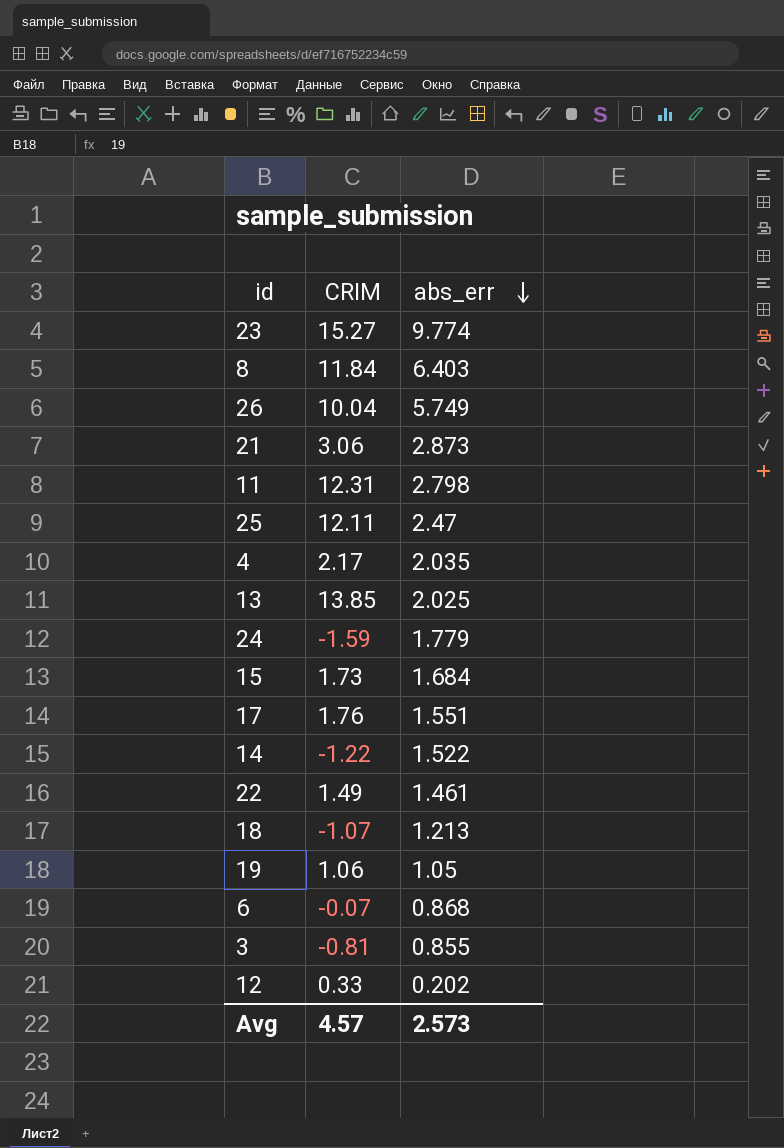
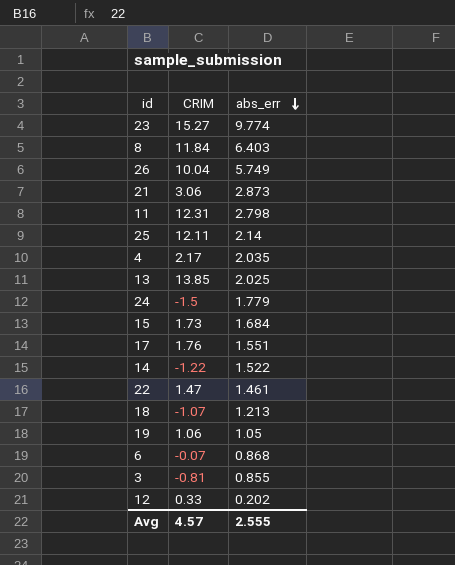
25 | abs_err: 2.47 -> 2.14
24 | CRIM: -1.59 -> -1.5
22 | CRIM: 1.49 -> 1.47
Avg | abs_err: 2.573 -> 2.555

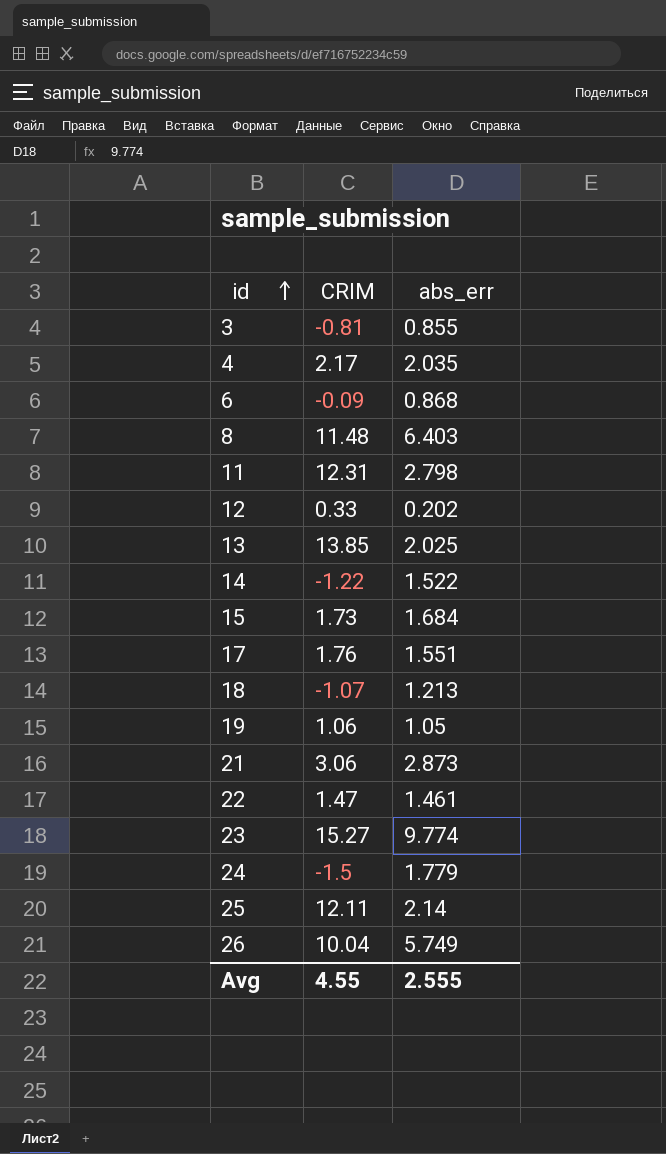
row order: abs_err descending -> id ascending
6 | CRIM: -0.07 -> -0.09
8 | CRIM: 11.84 -> 11.48
Avg | CRIM: 4.57 -> 4.55

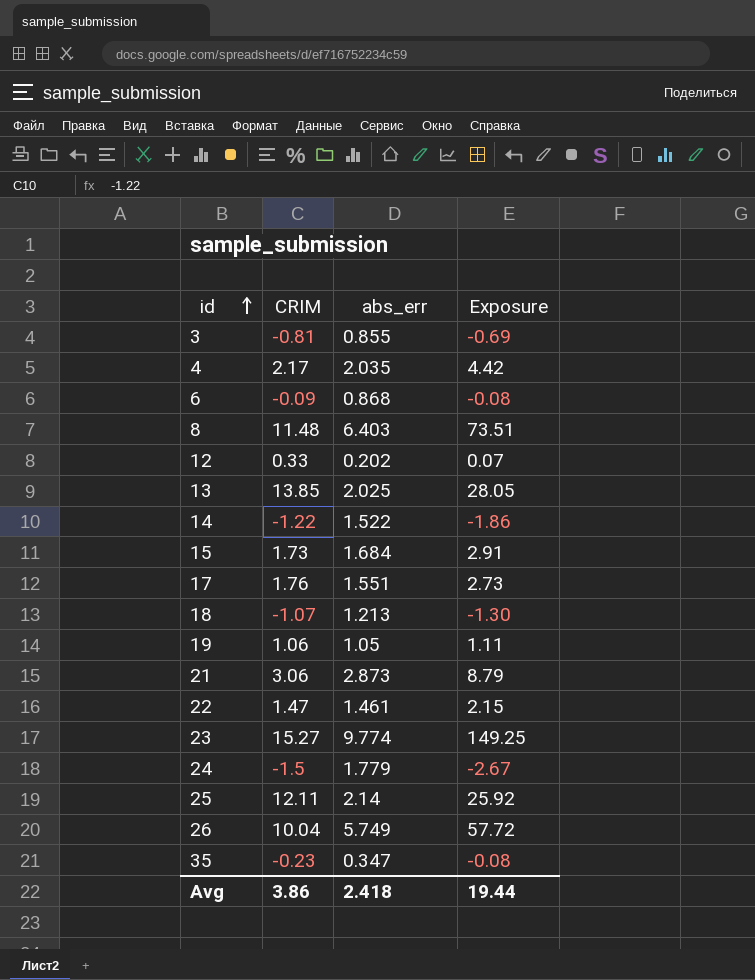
column Exposure | formula: none -> [CRIM] * [abs_err]
row 11: 12.31 | 2.798 -> none
row 35: none -> -0.23 | 0.347 | -0.08
Avg | CRIM: 4.55 -> 3.86
Avg | abs_err: 2.555 -> 2.418

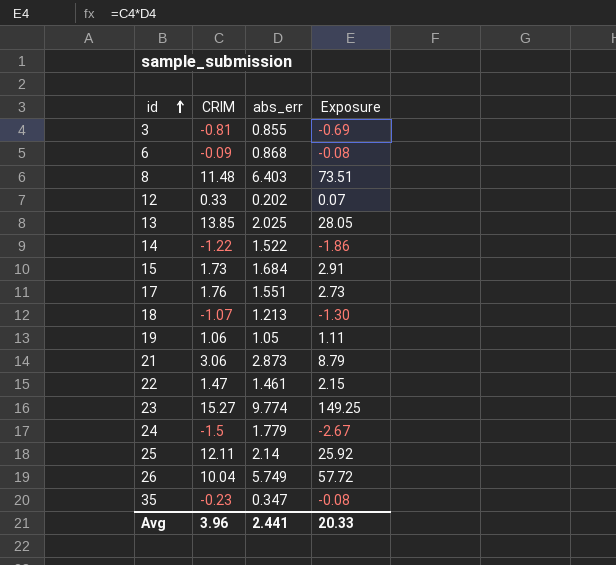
row 4: 2.17 | 2.035 | 4.42 -> none
Avg | CRIM: 3.86 -> 3.96
Avg | abs_err: 2.418 -> 2.441
Avg | Exposure: 19.44 -> 20.33

